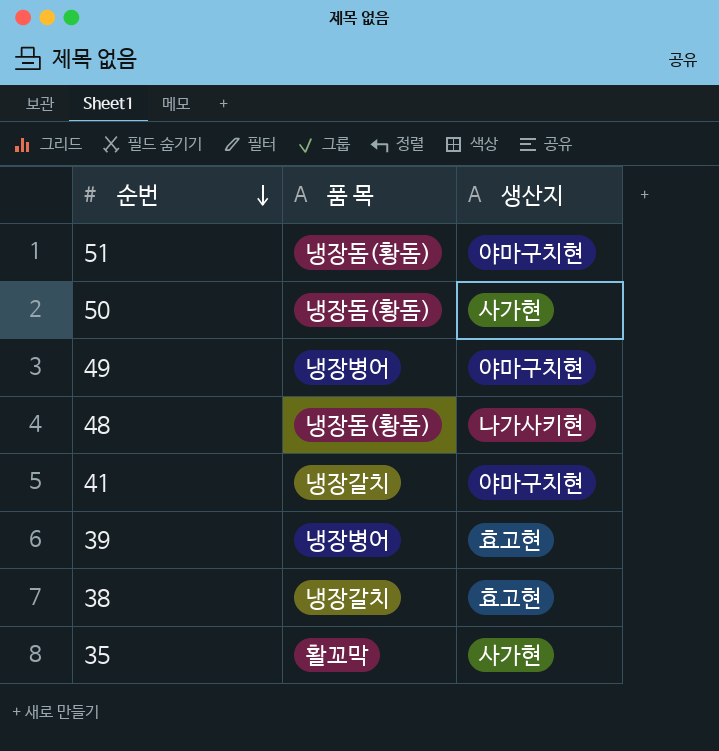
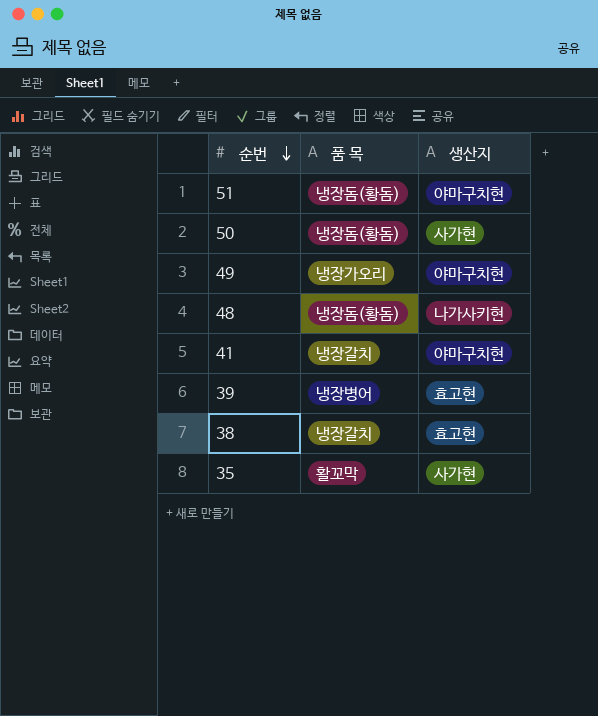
49 | 품 목: 냉장병어 -> 냉장가오리

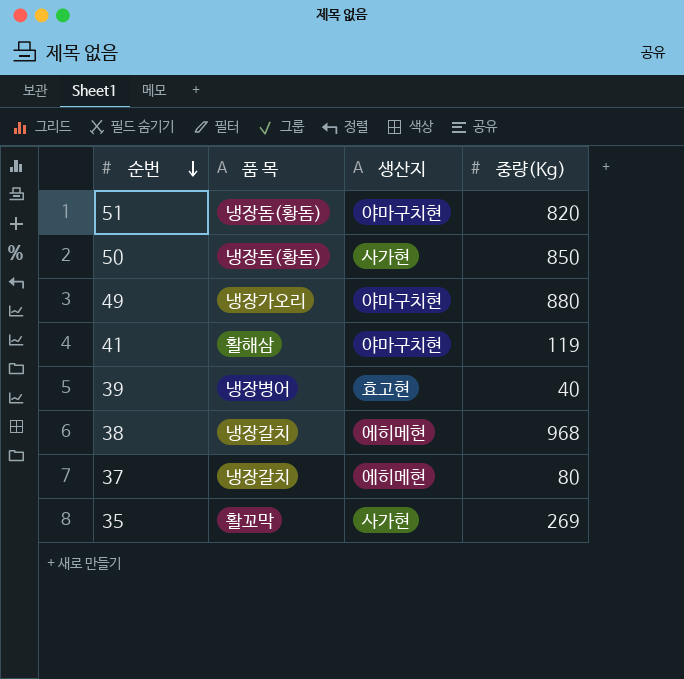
column 중량(Kg) | position: none -> 4
row 48: 냉장돔(황돔) | 나가사키현 -> none
41 | 품 목: 냉장갈치 -> 활해삼
38 | 생산지: 효고현 -> 에히메현
row 37: none -> 냉장갈치 | 에히메현 | 80

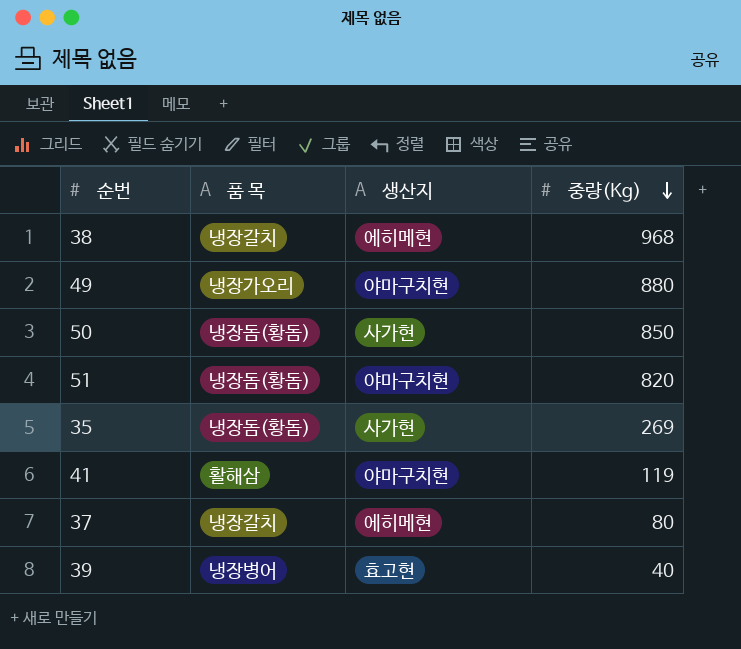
row order: 순번 descending -> 중량(Kg) descending
35 | 품 목: 활꼬막 -> 냉장돔(황돔)

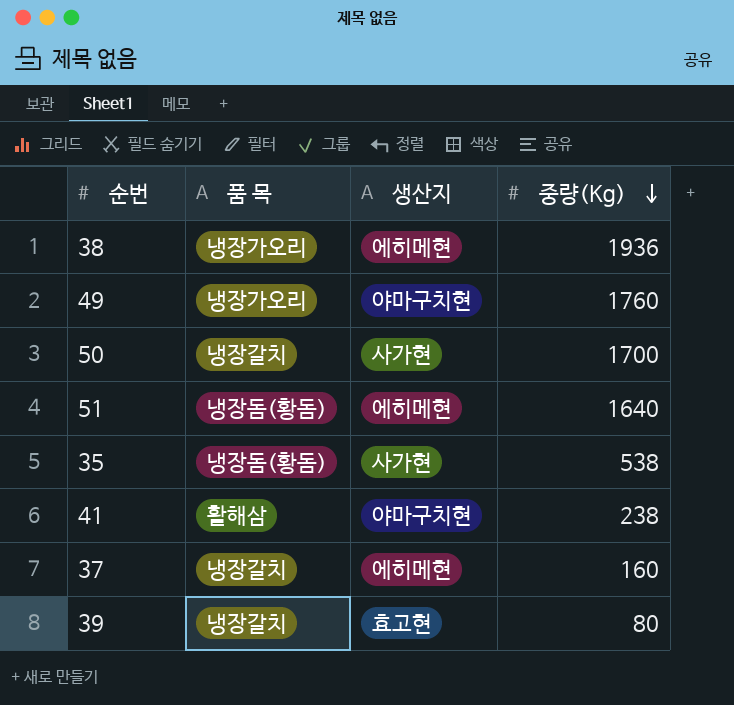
38 | 품 목: 냉장갈치 -> 냉장가오리
38 | 중량(Kg): 968 -> 1936
49 | 중량(Kg): 880 -> 1760
50 | 품 목: 냉장돔(황돔) -> 냉장갈치
50 | 중량(Kg): 850 -> 1700
51 | 생산지: 야마구치현 -> 에히메현
51 | 중량(Kg): 820 -> 1640
35 | 중량(Kg): 269 -> 538
41 | 중량(Kg): 119 -> 238
37 | 중량(Kg): 80 -> 160
39 | 품 목: 냉장병어 -> 냉장갈치
39 | 중량(Kg): 40 -> 80

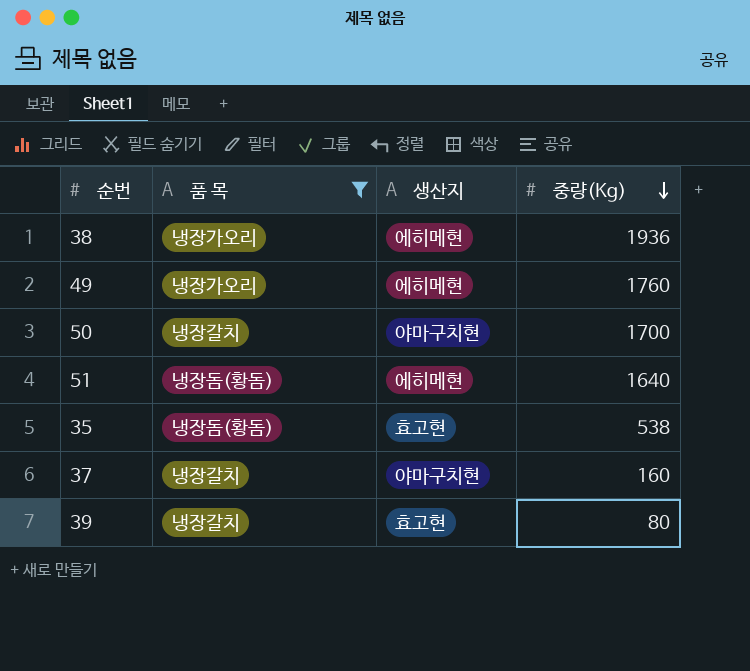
filter: none -> 품 목 != 활해삼
49 | 생산지: 야마구치현 -> 에히메현
50 | 생산지: 사가현 -> 야마구치현
35 | 생산지: 사가현 -> 효고현
37 | 생산지: 에히메현 -> 야마구치현

